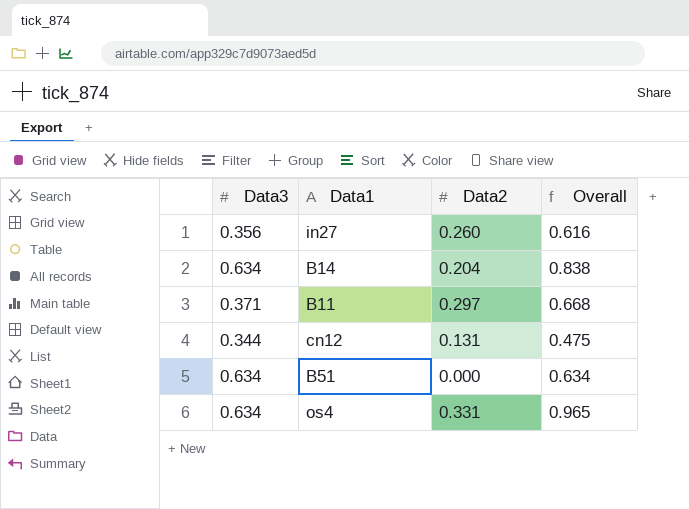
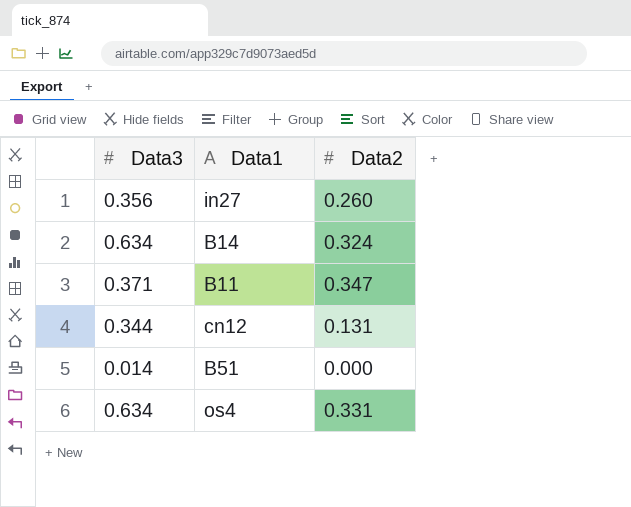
column Overall | formula: [Data3] + [Data2] -> none
B14 | Data2: 0.204 -> 0.324
B11 | Data2: 0.297 -> 0.347
B51 | Data3: 0.634 -> 0.014

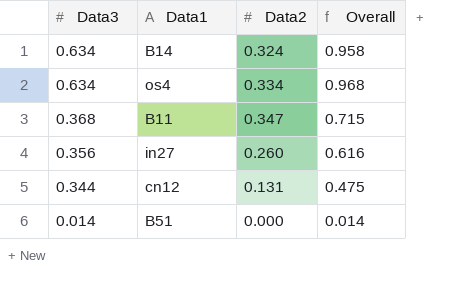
row order: none -> Data3 descending
column Overall | formula: none -> [Data3] + [Data2]
os4 | Data2: 0.331 -> 0.334
B11 | Data3: 0.371 -> 0.368

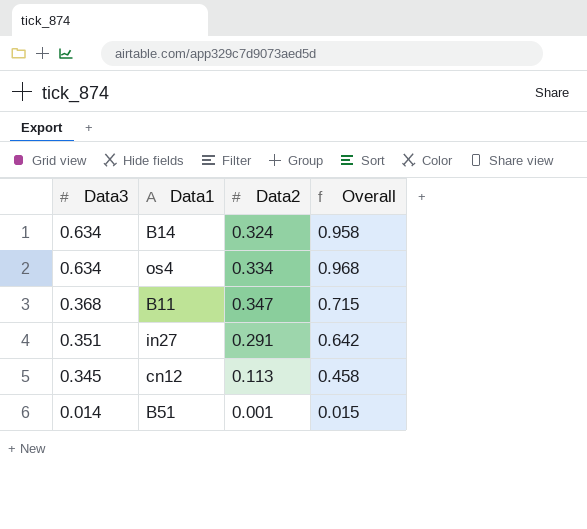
in27 | Data3: 0.356 -> 0.351
in27 | Data2: 0.260 -> 0.291
in27 | Overall: 0.616 -> 0.642
cn12 | Data3: 0.344 -> 0.345
cn12 | Data2: 0.131 -> 0.113
cn12 | Overall: 0.475 -> 0.458
B51 | Data2: 0.000 -> 0.001
B51 | Overall: 0.014 -> 0.015

